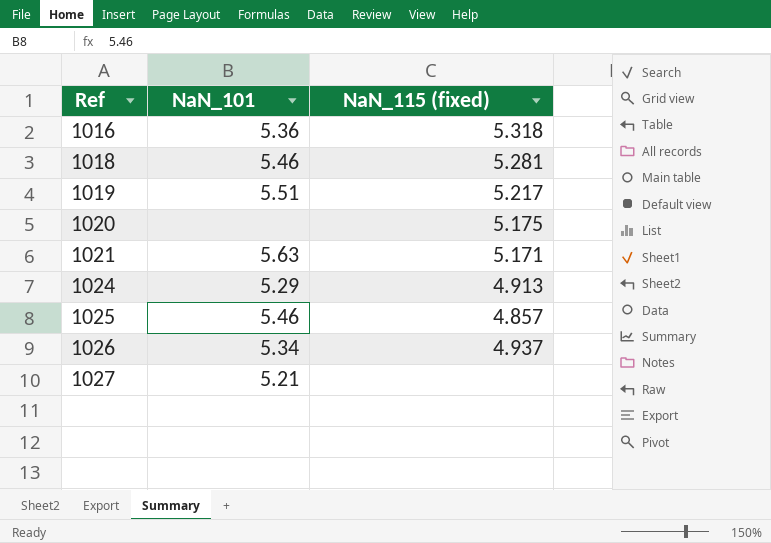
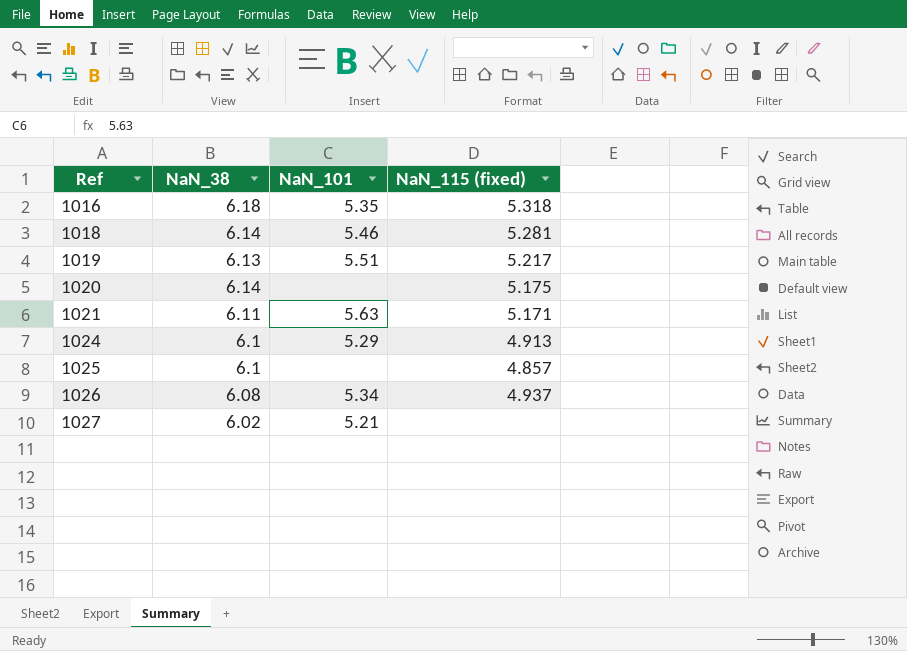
column NaN_38 | position: none -> 2
1016 | NaN_101: 5.36 -> 5.35
1025 | NaN_101: 5.46 -> none

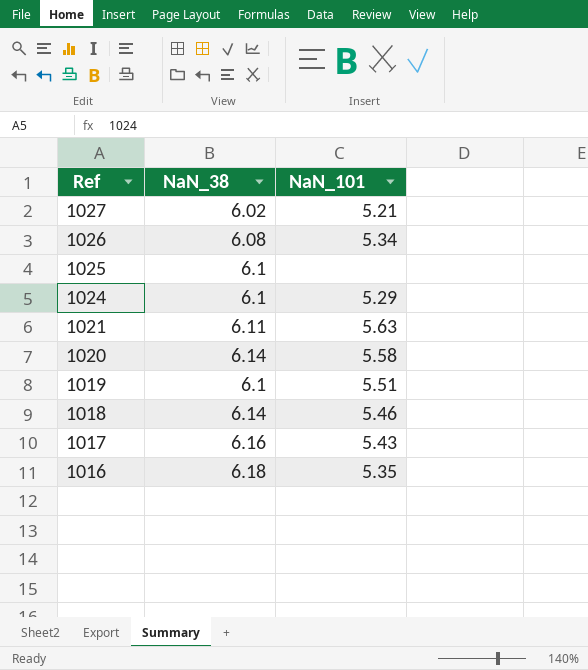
row order: Ref ascending -> Ref descending
column NaN_115 (fixed) | position: 4 -> none
1020 | NaN_101: none -> 5.58
1019 | NaN_38: 6.13 -> 6.1
row 1017: none -> 6.16 | 5.43

